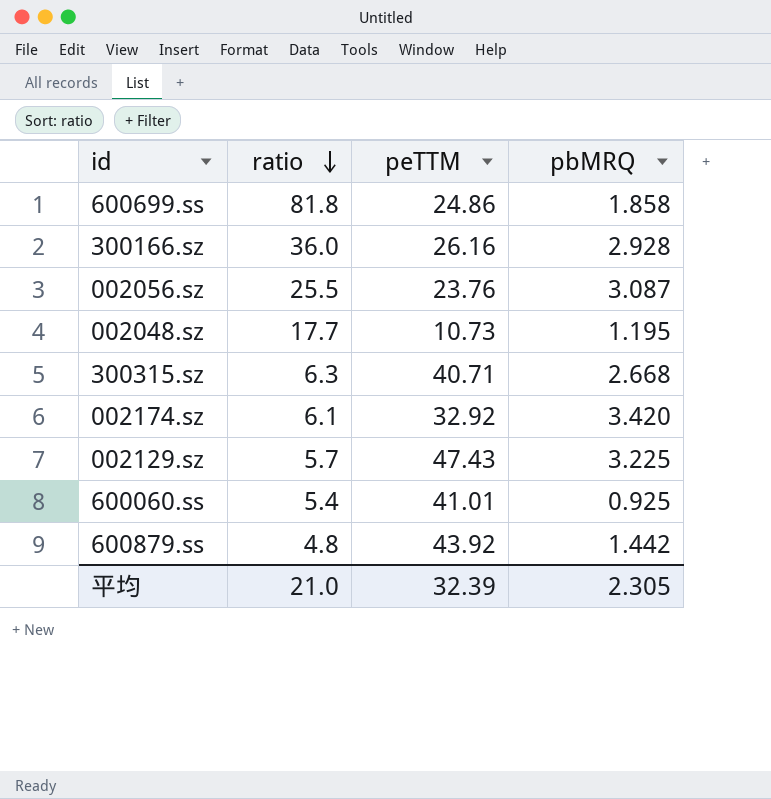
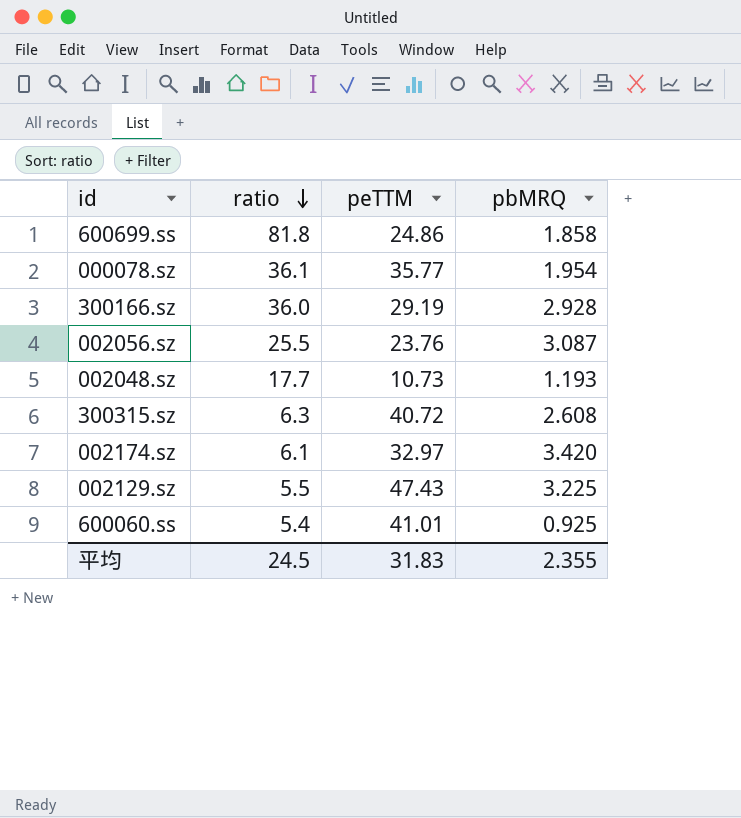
row 600879.ss: 4.8 | 43.92 | 1.442 -> none
row 000078.sz: none -> 36.1 | 35.77 | 1.954
300166.sz | peTTM: 26.16 -> 29.19
002048.sz | pbMRQ: 1.195 -> 1.193
300315.sz | peTTM: 40.71 -> 40.72
300315.sz | pbMRQ: 2.668 -> 2.608
002174.sz | peTTM: 32.92 -> 32.97
002129.sz | ratio: 5.7 -> 5.5
平均 | ratio: 21.0 -> 24.5
平均 | peTTM: 32.39 -> 31.83
平均 | pbMRQ: 2.305 -> 2.355

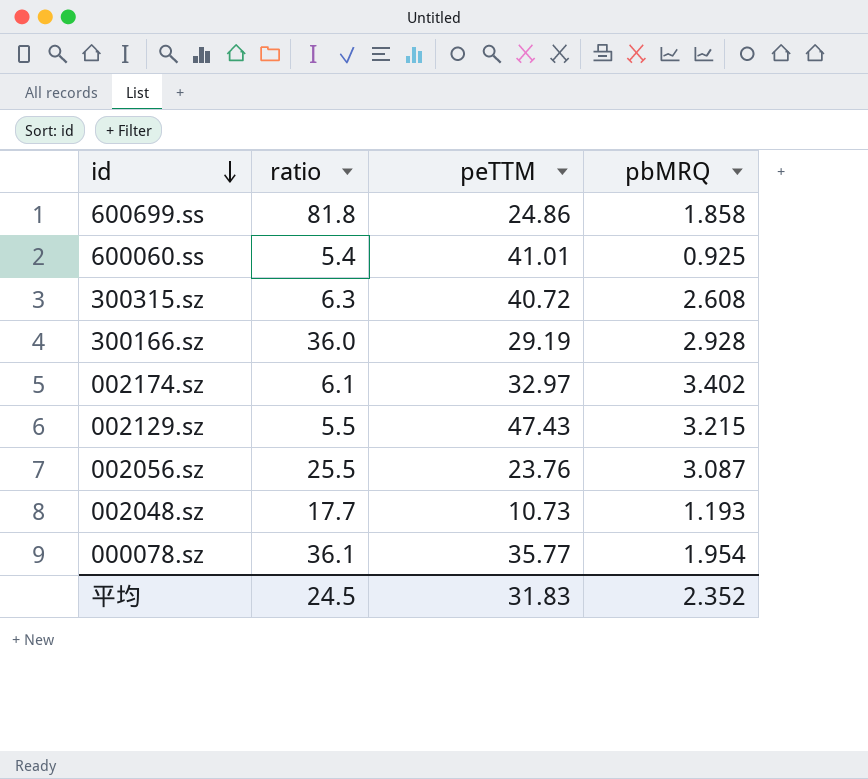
row order: ratio descending -> id descending
002174.sz | pbMRQ: 3.420 -> 3.402
002129.sz | pbMRQ: 3.225 -> 3.215
平均 | pbMRQ: 2.355 -> 2.352

